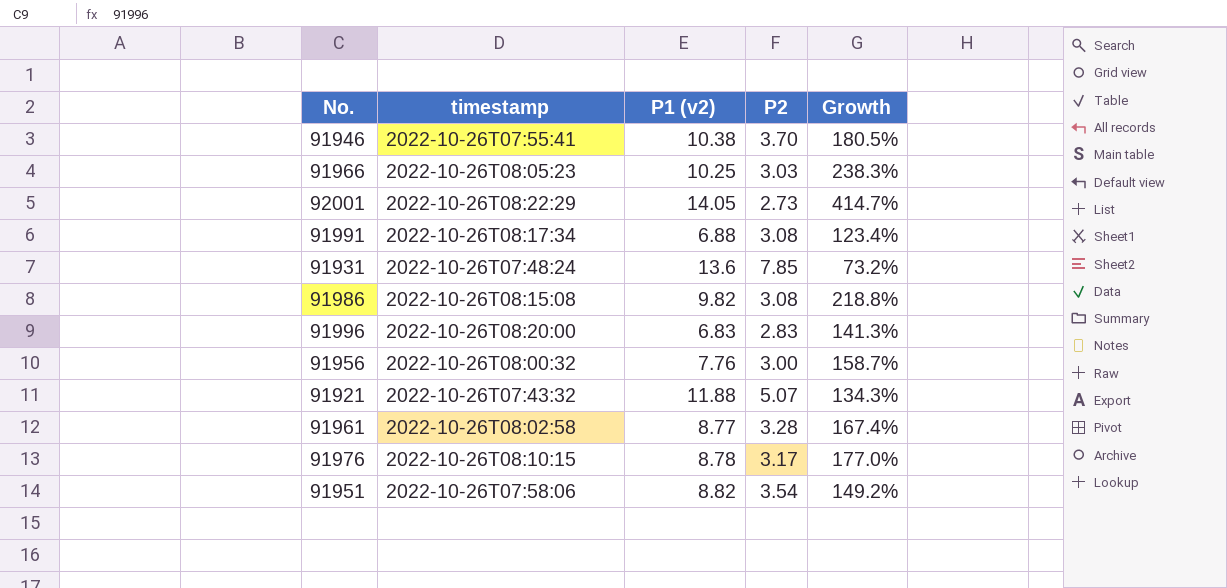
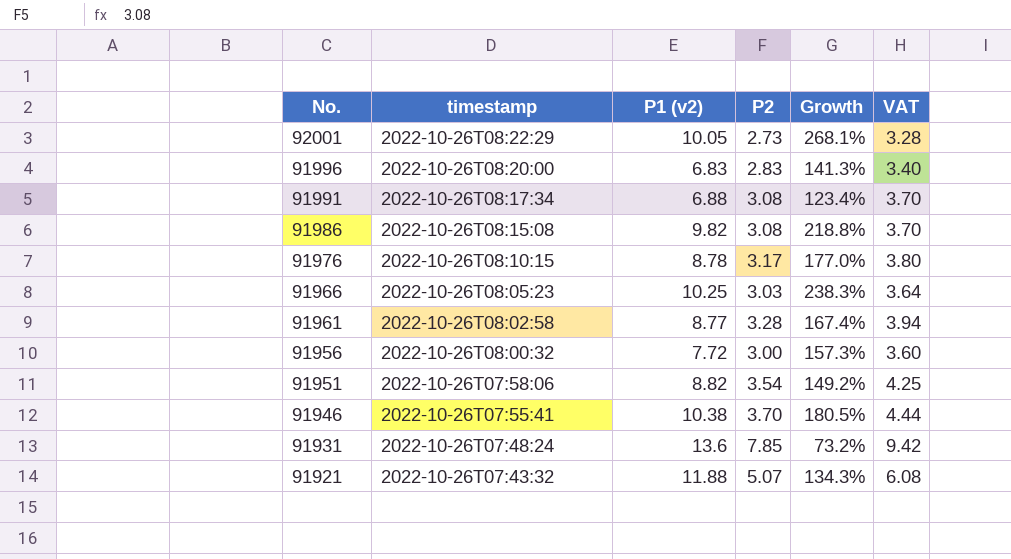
row order: none -> No. descending
column VAT | formula: none -> [P2] * 1.2
92001 | P1 (v2): 14.05 -> 10.05
92001 | Growth: 414.7% -> 268.1%
91956 | P1 (v2): 7.76 -> 7.72
91956 | Growth: 158.7% -> 157.3%

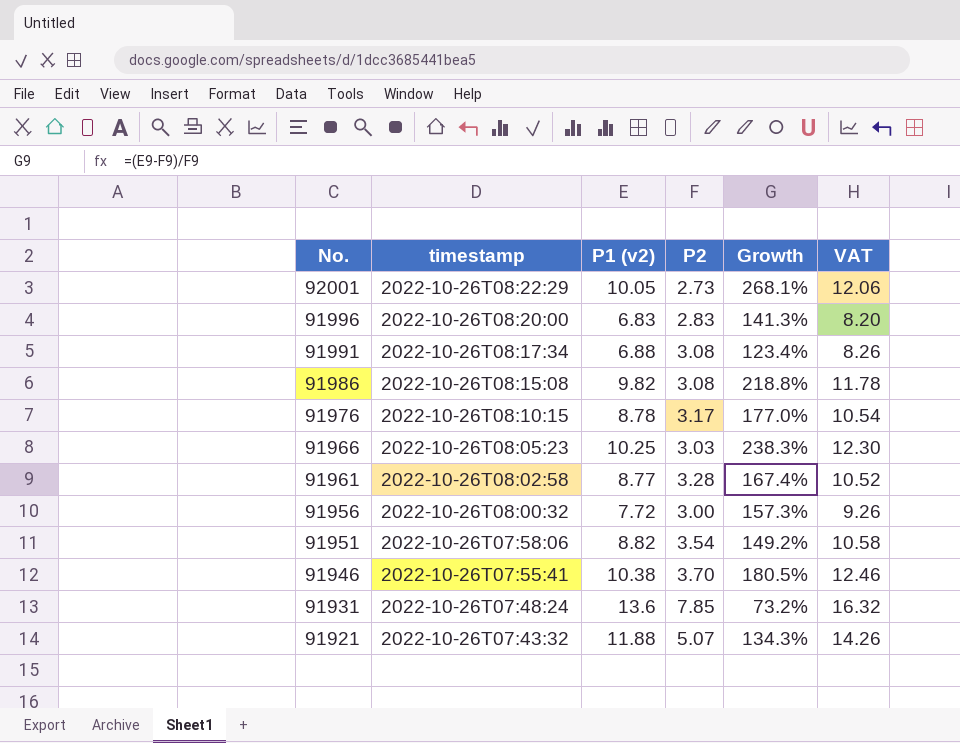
column VAT | formula: [P2] * 1.2 -> [P1 (v2)] * 1.2

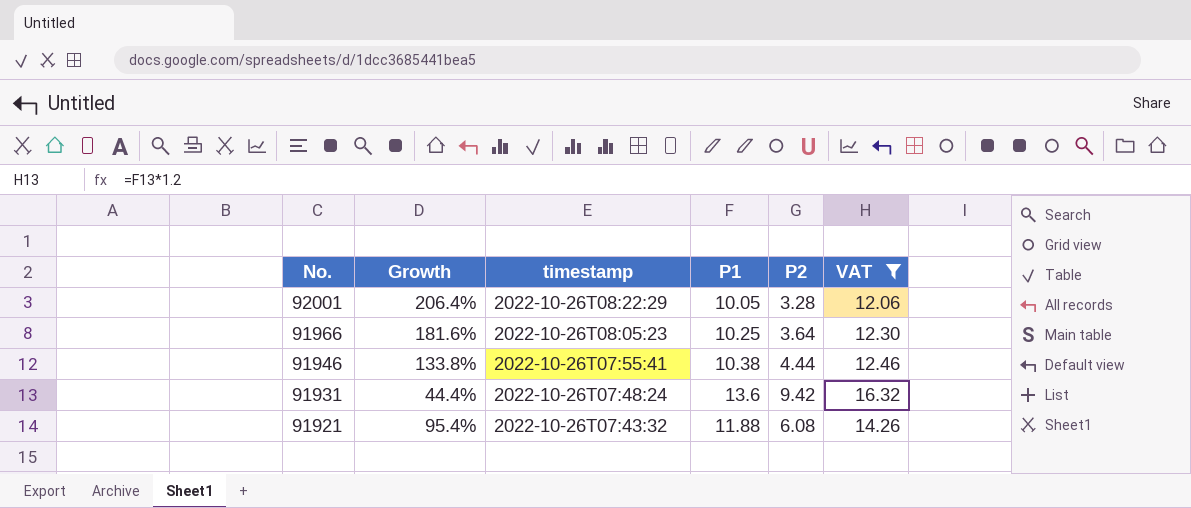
filter: none -> VAT >= 12.06
column Growth | position: 5 -> 2
column name: P1 (v2) -> P1
92001 | Growth: 268.1% -> 206.4%
92001 | P2: 2.73 -> 3.28
91966 | Growth: 238.3% -> 181.6%
91966 | P2: 3.03 -> 3.64
91946 | Growth: 180.5% -> 133.8%
91946 | P2: 3.70 -> 4.44
91931 | Growth: 73.2% -> 44.4%
91931 | P2: 7.85 -> 9.42
91921 | Growth: 134.3% -> 95.4%
91921 | P2: 5.07 -> 6.08

